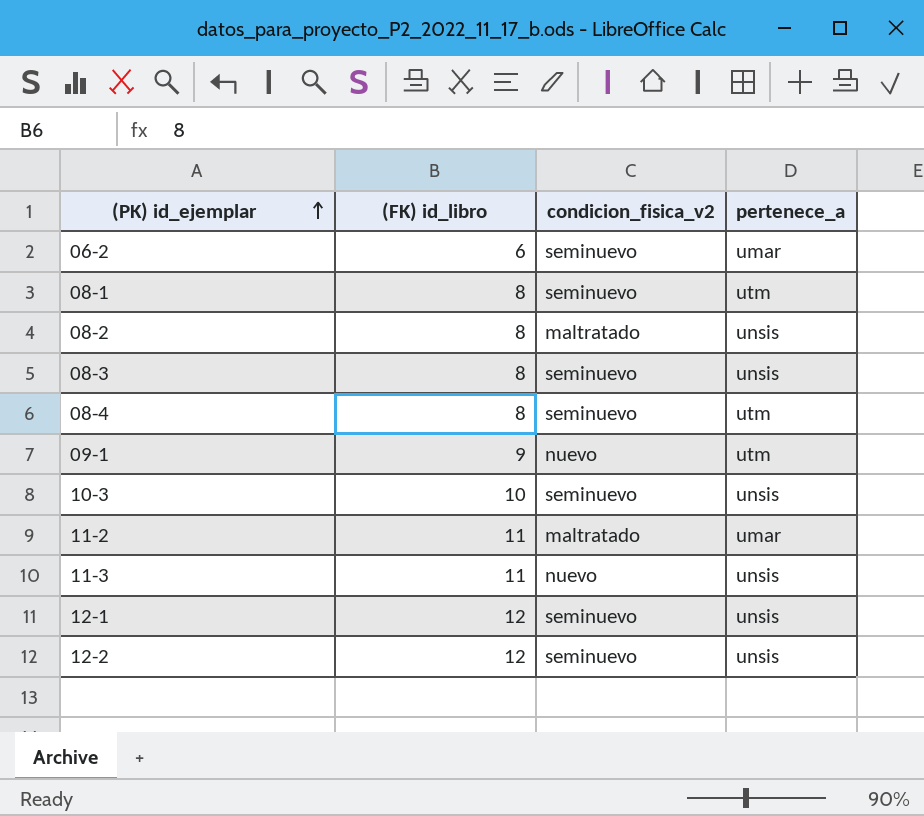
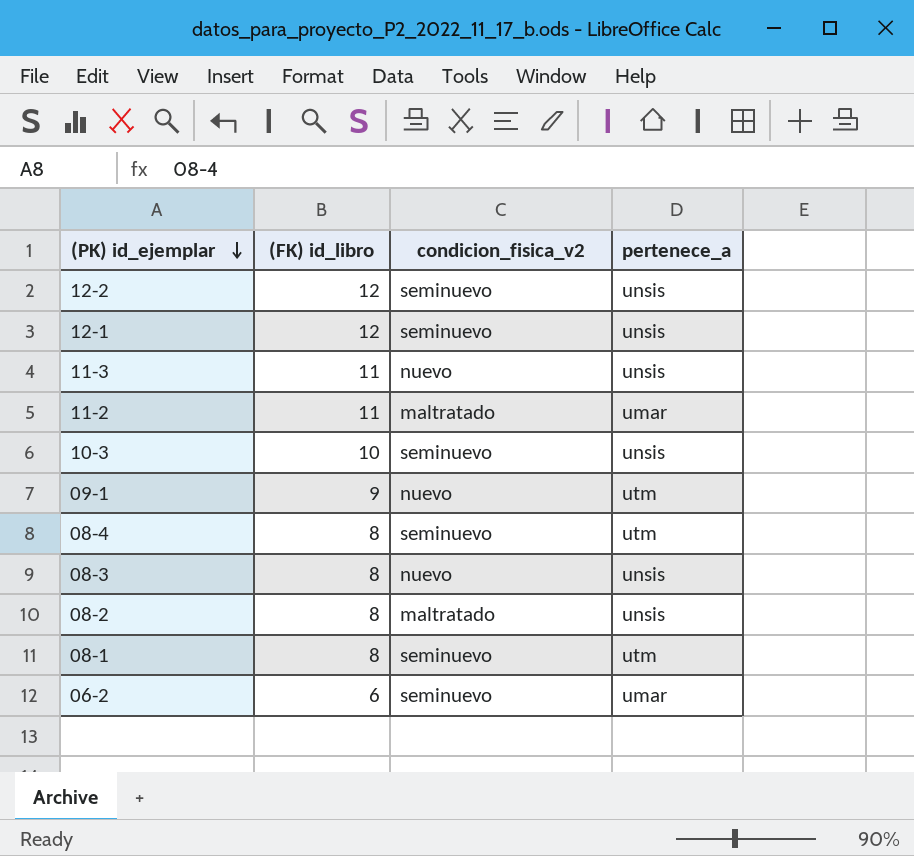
row order: (PK) id_ejemplar ascending -> (PK) id_ejemplar descending
08-3 | condicion_fisica_v2: seminuevo -> nuevo

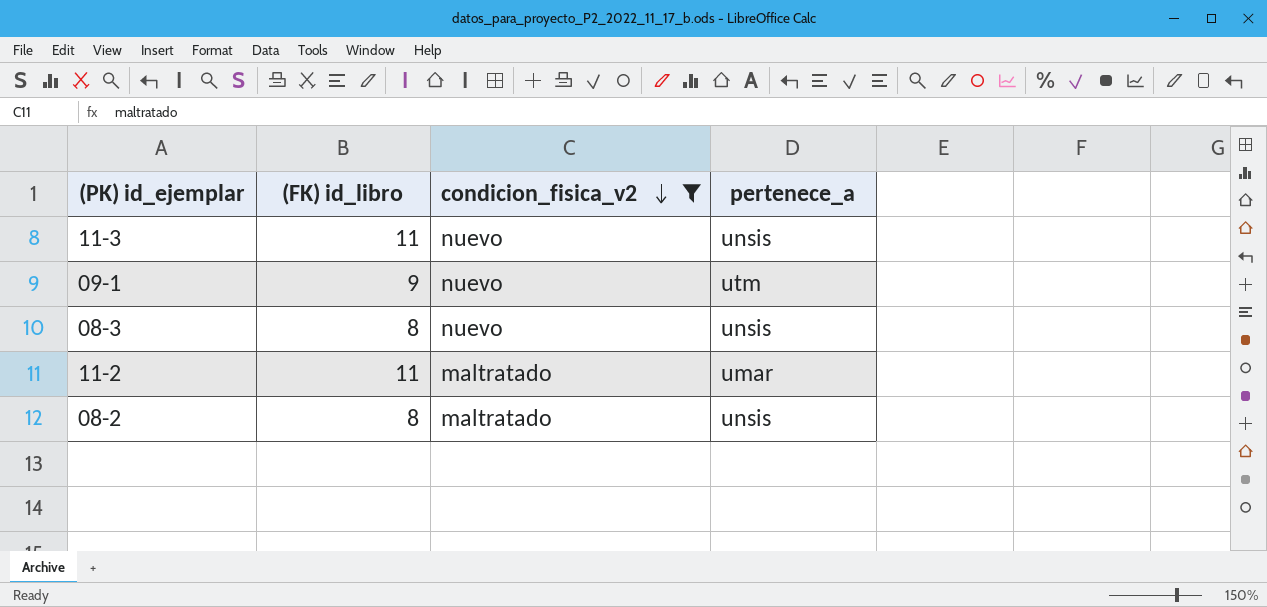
filter: none -> condicion_fisica_v2 != seminuevo
row order: (PK) id_ejemplar descending -> condicion_fisica_v2 descending

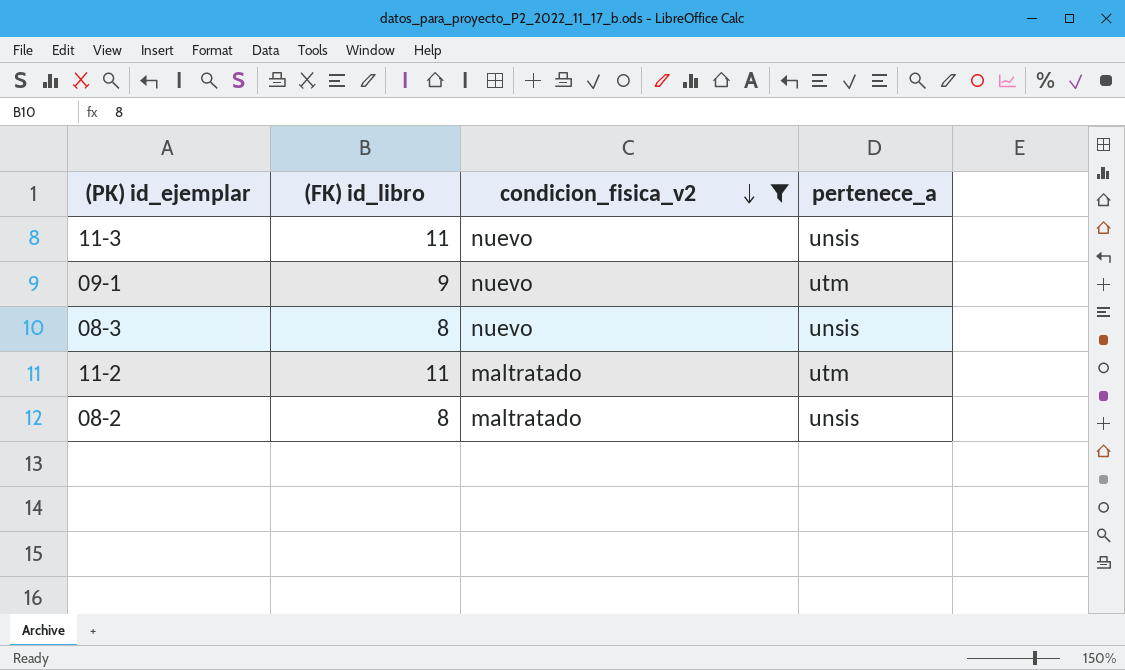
11-2 | pertenece_a: umar -> utm

